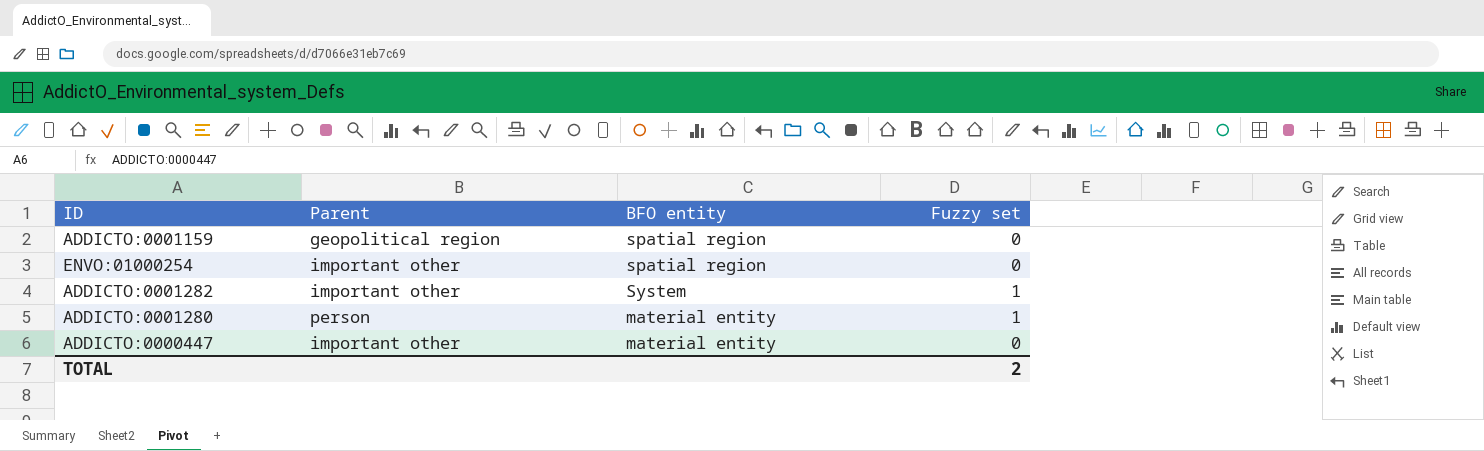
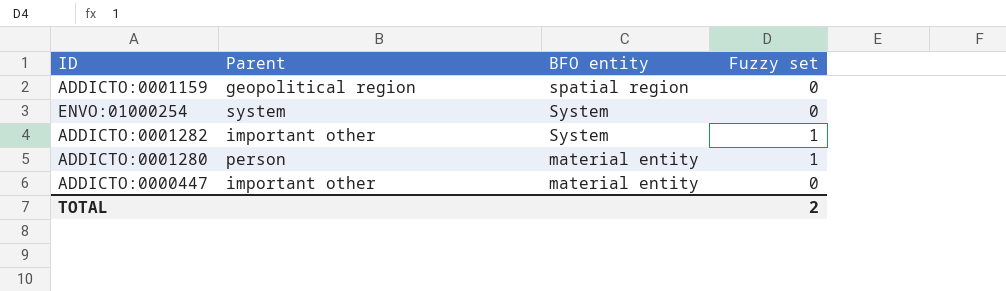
ENVO:01000254 | Parent: important other -> system
ENVO:01000254 | BFO entity: spatial region -> System

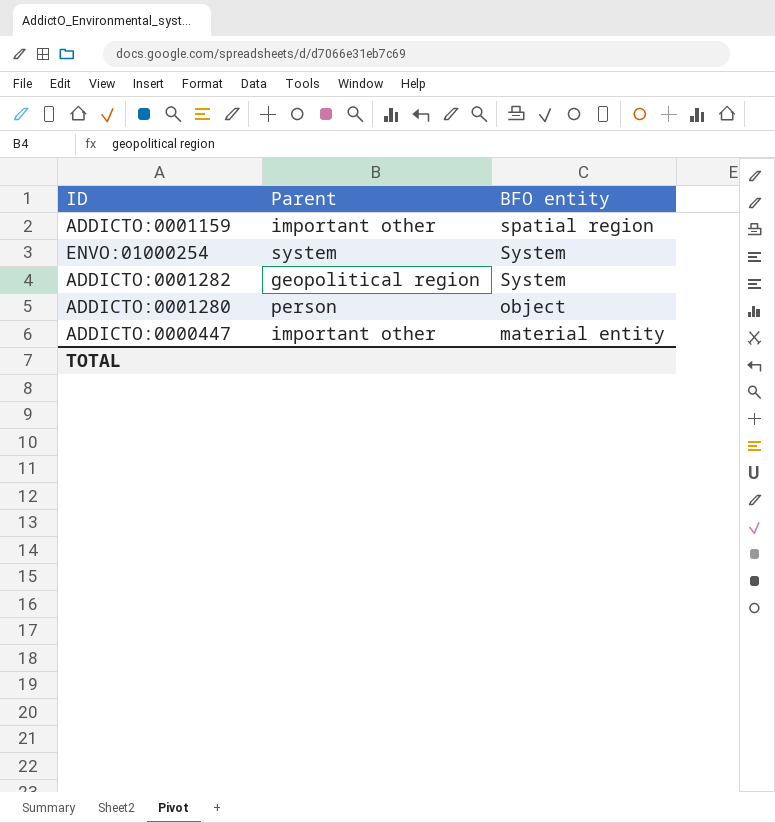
column Fuzzy set | position: 4 -> none
ADDICTO:0001159 | Parent: geopolitical region -> important other
ADDICTO:0001282 | Parent: important other -> geopolitical region
ADDICTO:0001280 | BFO entity: material entity -> object

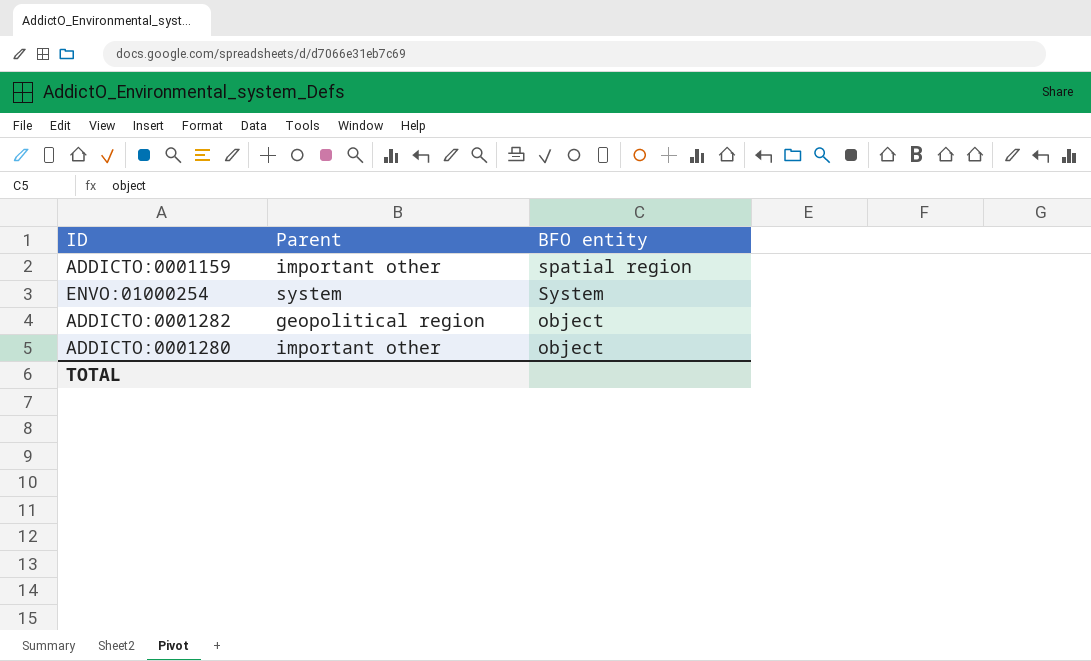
row ADDICTO:0000447: important other | material entity -> none
ADDICTO:0001282 | BFO entity: System -> object
ADDICTO:0001280 | Parent: person -> important other

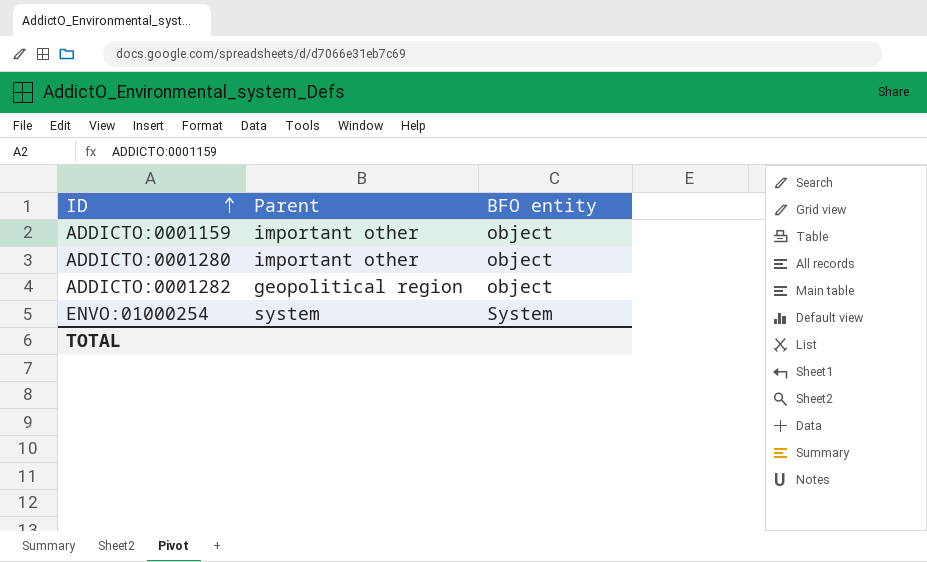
row order: none -> ID ascending
ADDICTO:0001159 | BFO entity: spatial region -> object

